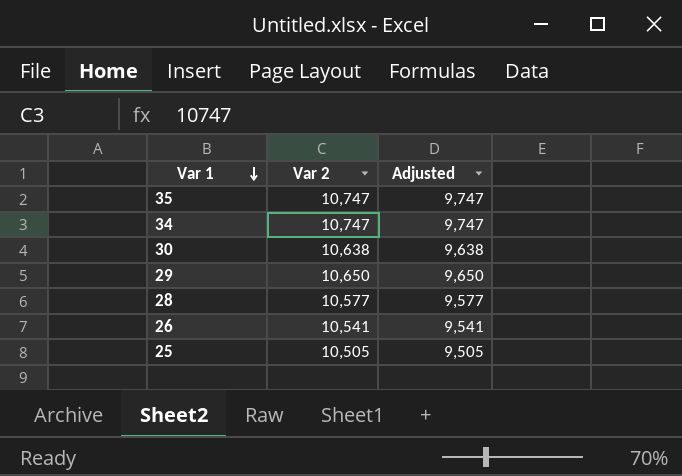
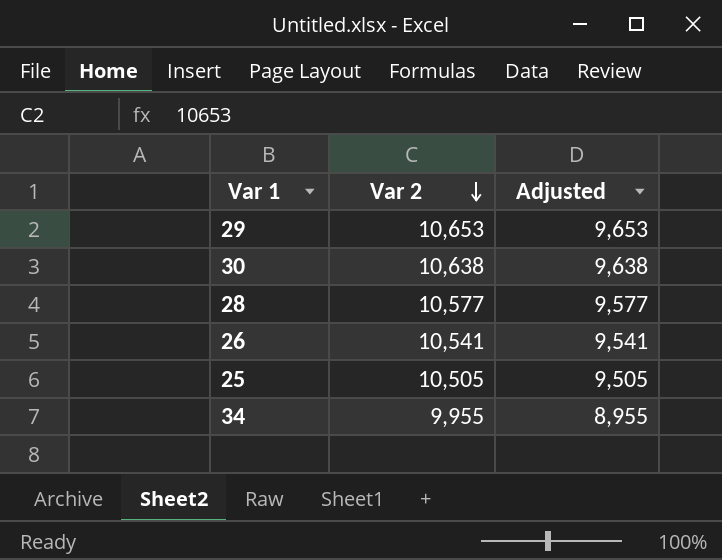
row order: Var 1 descending -> Var 2 descending
row 35: 10,747 | 9,747 -> none
29 | Var 2: 10,650 -> 10,653
29 | Adjusted: 9,650 -> 9,653
34 | Var 2: 10,747 -> 9,955
34 | Adjusted: 9,747 -> 8,955

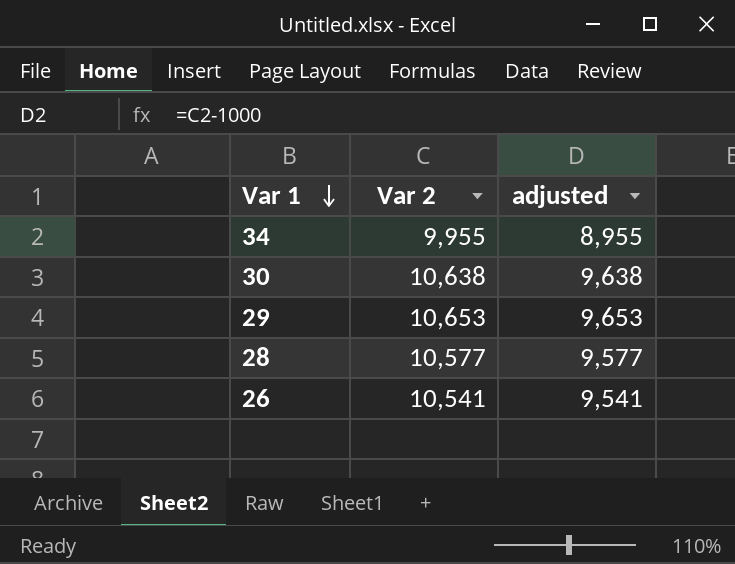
row order: Var 2 descending -> Var 1 descending
column name: Adjusted -> adjusted
row 25: 10,505 | 9,505 -> none

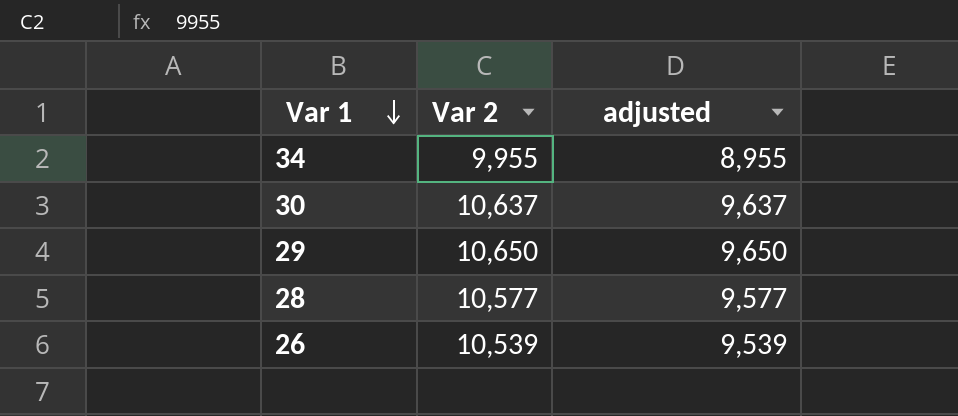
30 | Var 2: 10,638 -> 10,637
30 | adjusted: 9,638 -> 9,637
29 | Var 2: 10,653 -> 10,650
29 | adjusted: 9,653 -> 9,650
26 | Var 2: 10,541 -> 10,539
26 | adjusted: 9,541 -> 9,539

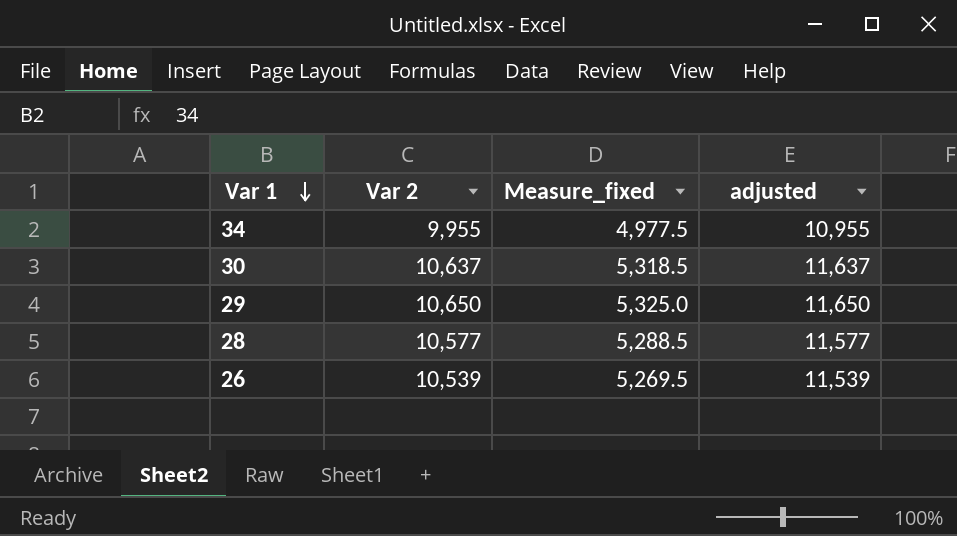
column Measure_fixed | formula: none -> [Var 2] * 0.5
column adjusted | formula: [Var 2] - 1000 -> [Var 2] + 1000

